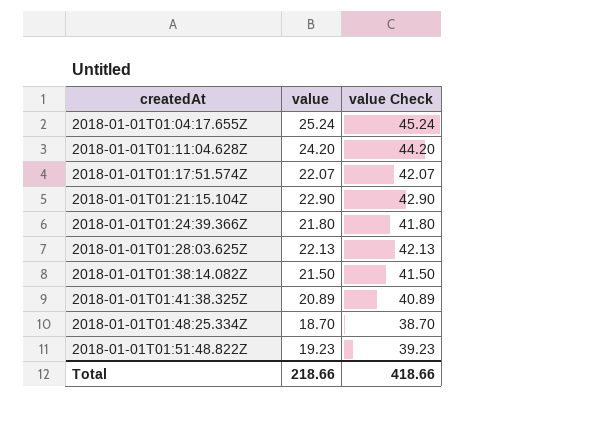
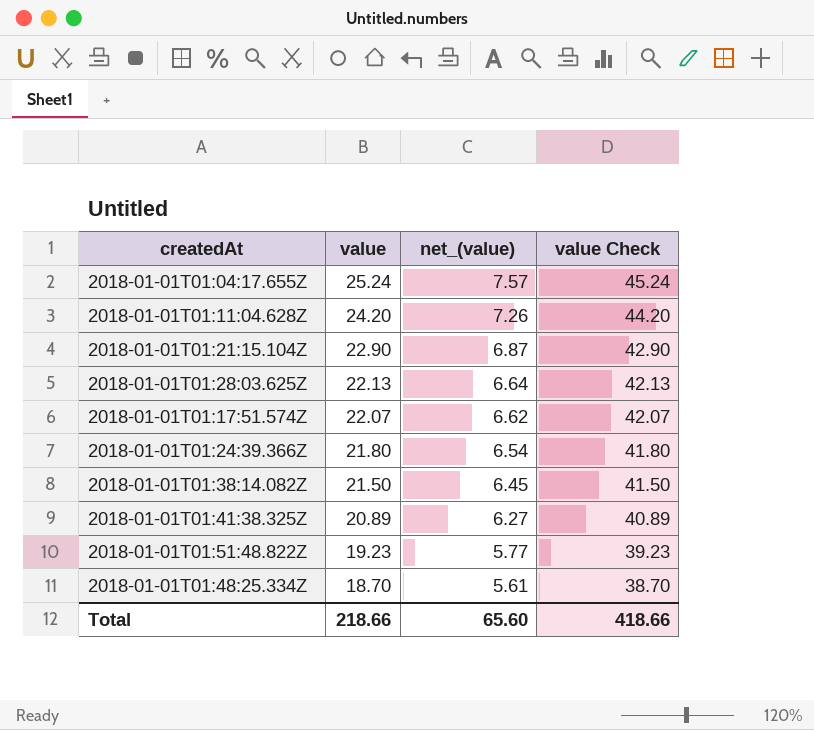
row order: createdAt ascending -> value descending
column net_(value) | formula: none -> [value] * 0.3

